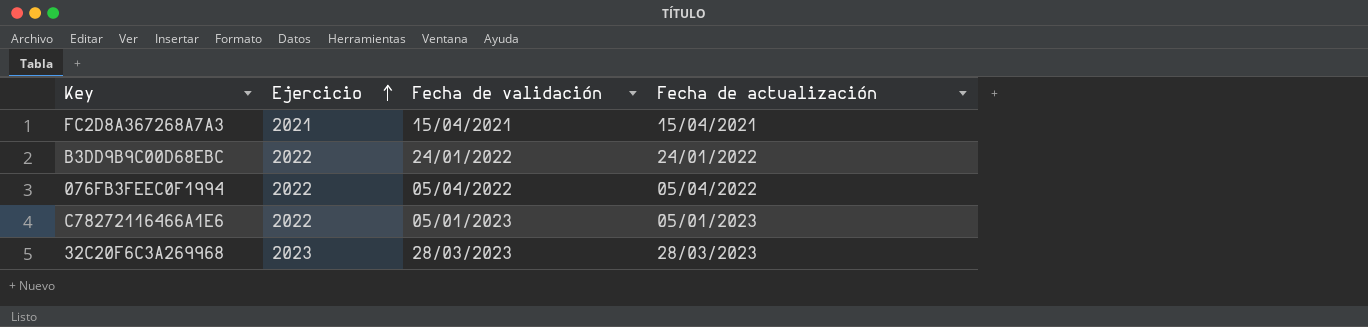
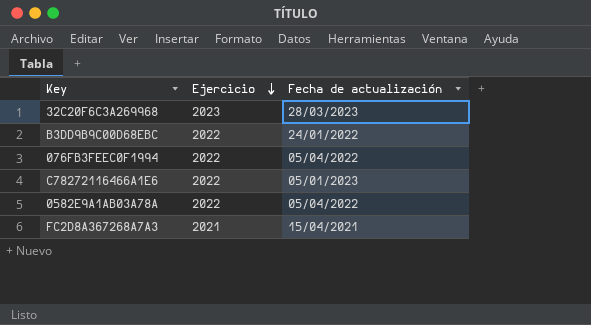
row order: Ejercicio ascending -> Ejercicio descending
column Fecha de validación | position: 3 -> none
row 0582E9A1AB03A78A: none -> 2022 | 05/04/2022

